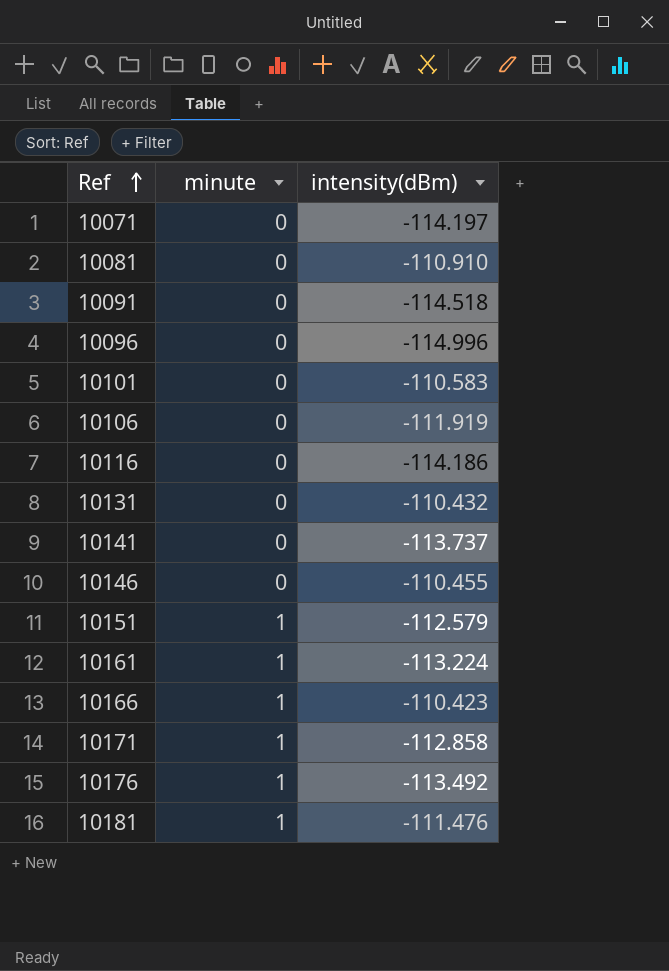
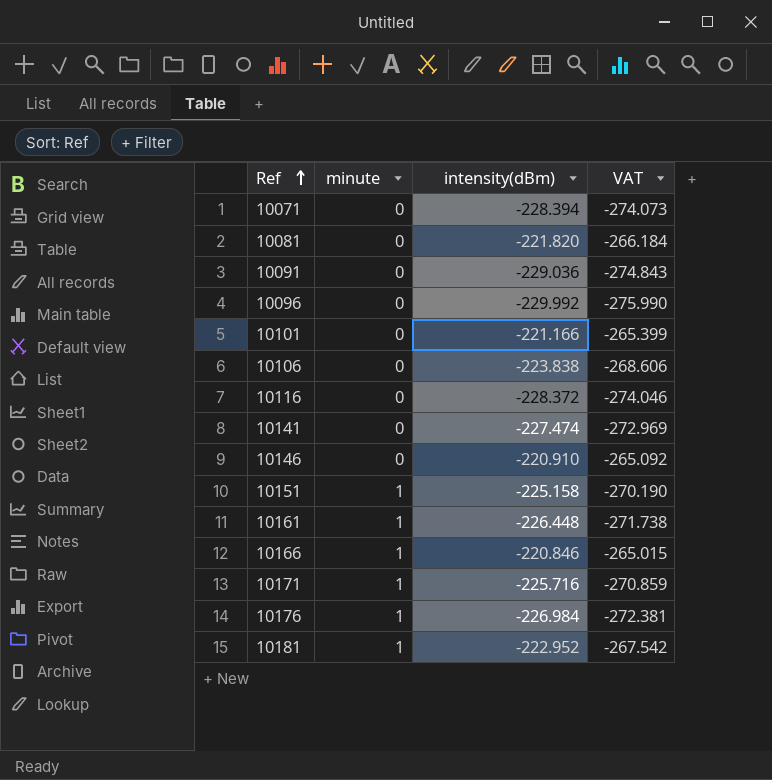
column VAT | formula: none -> [intensity(dBm)] * 1.2
row 10131: 0 | -110.432 -> none
10071 | intensity(dBm): -114.197 -> -228.394
10081 | intensity(dBm): -110.910 -> -221.820
10091 | intensity(dBm): -114.518 -> -229.036
10096 | intensity(dBm): -114.996 -> -229.992
10101 | intensity(dBm): -110.583 -> -221.166
10106 | intensity(dBm): -111.919 -> -223.838
10116 | intensity(dBm): -114.186 -> -228.372
10141 | intensity(dBm): -113.737 -> -227.474
10146 | intensity(dBm): -110.455 -> -220.910
10151 | intensity(dBm): -112.579 -> -225.158
10161 | intensity(dBm): -113.224 -> -226.448
10166 | intensity(dBm): -110.423 -> -220.846
10171 | intensity(dBm): -112.858 -> -225.716
10176 | intensity(dBm): -113.492 -> -226.984
10181 | intensity(dBm): -111.476 -> -222.952

